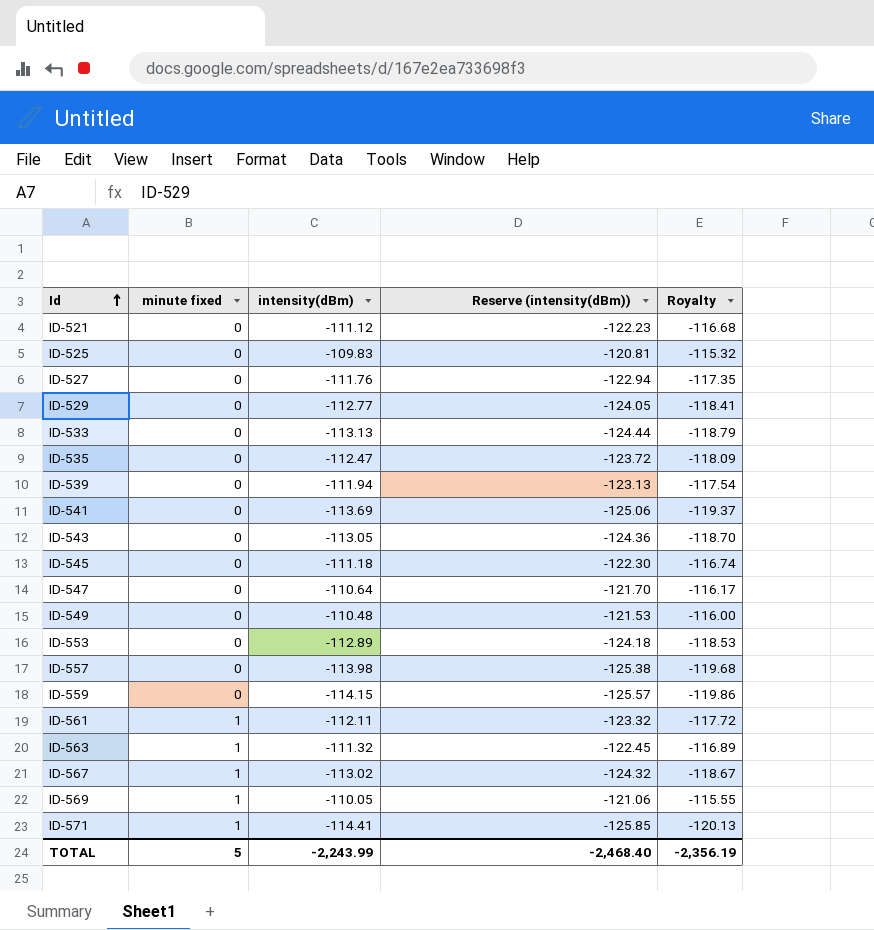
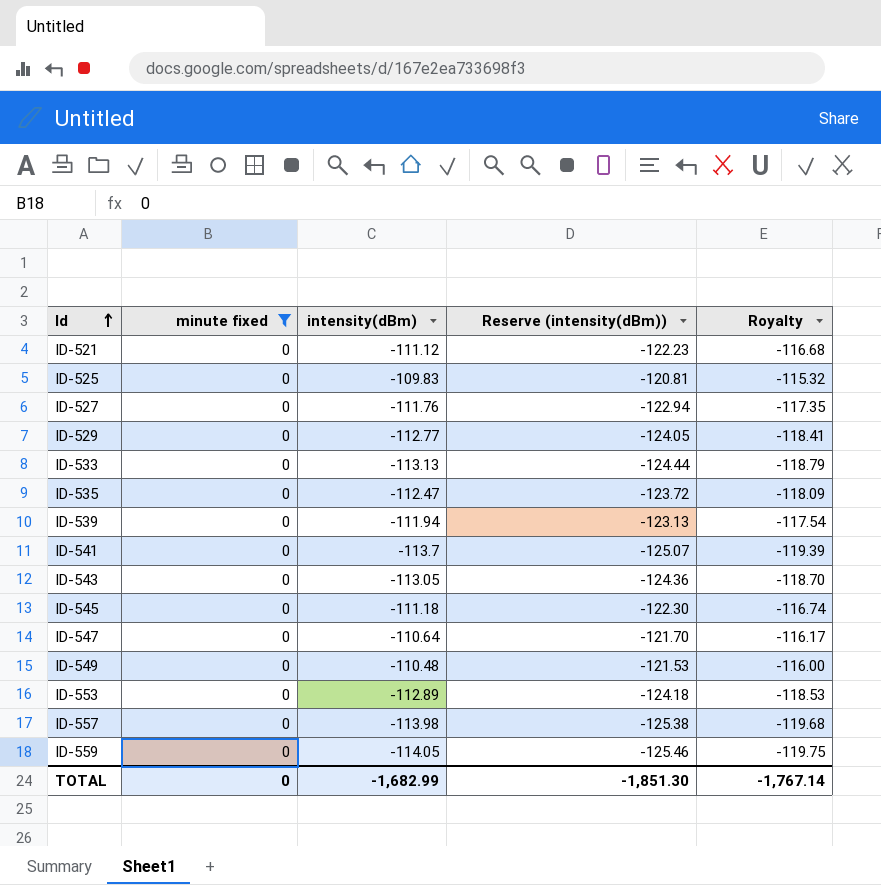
filter: none -> minute fixed = 0
ID-541 | intensity(dBm): -113.69 -> -113.7
ID-541 | Reserve (intensity(dBm)): -125.06 -> -125.07
ID-541 | Royalty: -119.37 -> -119.39
ID-559 | intensity(dBm): -114.15 -> -114.05
ID-559 | Reserve (intensity(dBm)): -125.57 -> -125.46
ID-559 | Royalty: -119.86 -> -119.75
TOTAL | minute fixed: 5 -> 0
TOTAL | intensity(dBm): -2,243.99 -> -1,682.99
TOTAL | Reserve (intensity(dBm)): -2,468.40 -> -1,851.30
TOTAL | Royalty: -2,356.19 -> -1,767.14

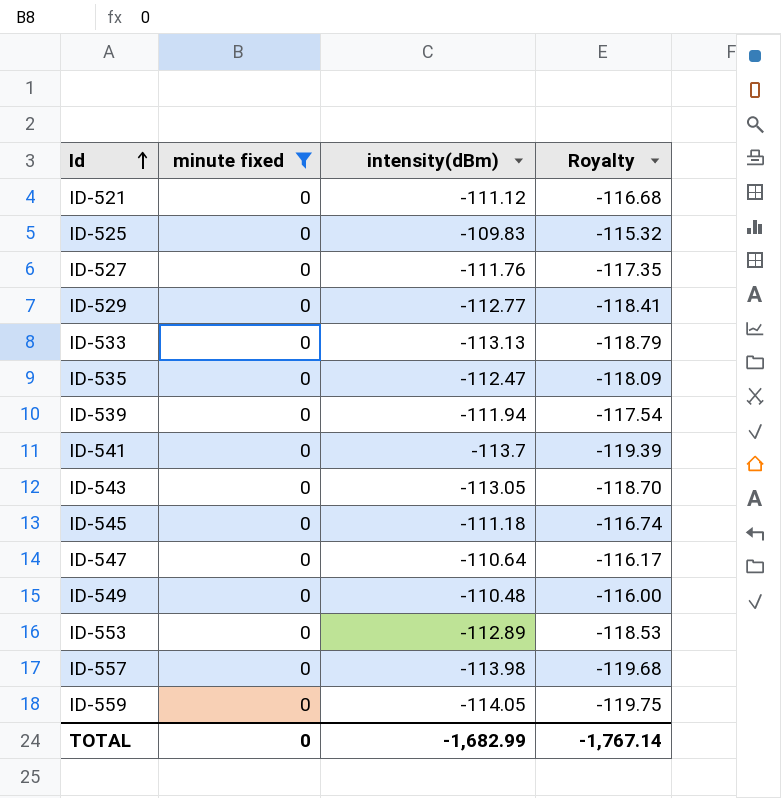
column Reserve (intensity(dBm)) | formula: [intensity(dBm)] * 1.1 -> none

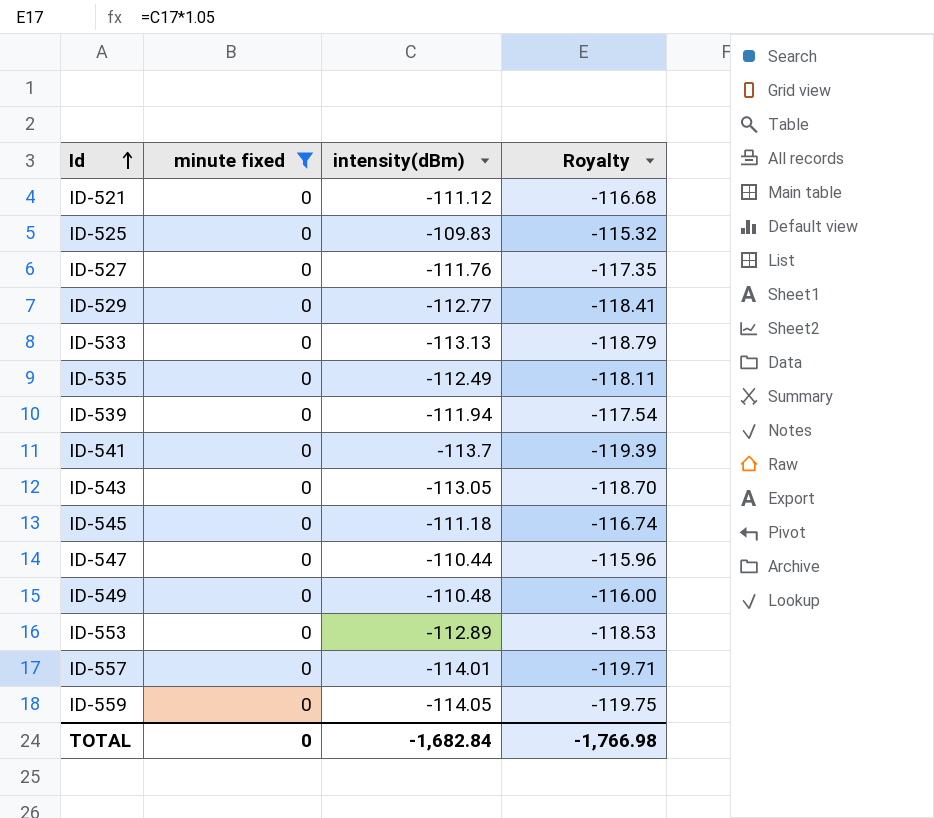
ID-535 | intensity(dBm): -112.47 -> -112.49
ID-535 | Royalty: -118.09 -> -118.11
ID-547 | intensity(dBm): -110.64 -> -110.44
ID-547 | Royalty: -116.17 -> -115.96
ID-557 | intensity(dBm): -113.98 -> -114.01
ID-557 | Royalty: -119.68 -> -119.71
TOTAL | intensity(dBm): -1,682.99 -> -1,682.84
TOTAL | Royalty: -1,767.14 -> -1,766.98

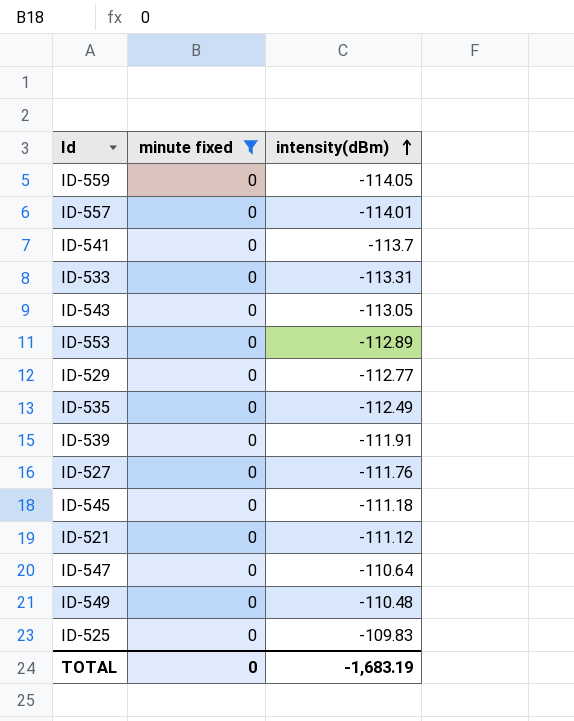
row order: Id ascending -> intensity(dBm) ascending
column Royalty | formula: [intensity(dBm)] * 1.05 -> none
ID-533 | intensity(dBm): -113.13 -> -113.31
ID-539 | intensity(dBm): -111.94 -> -111.91
ID-547 | intensity(dBm): -110.44 -> -110.64
TOTAL | intensity(dBm): -1,682.84 -> -1,683.19

